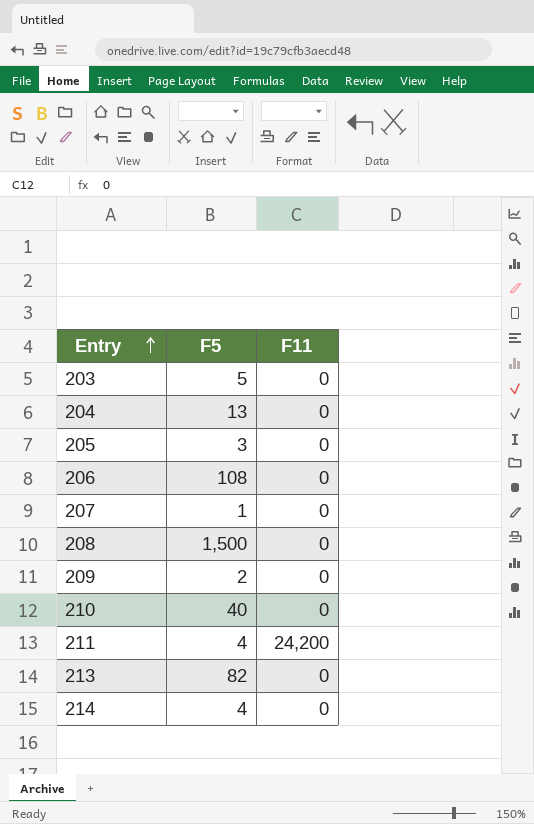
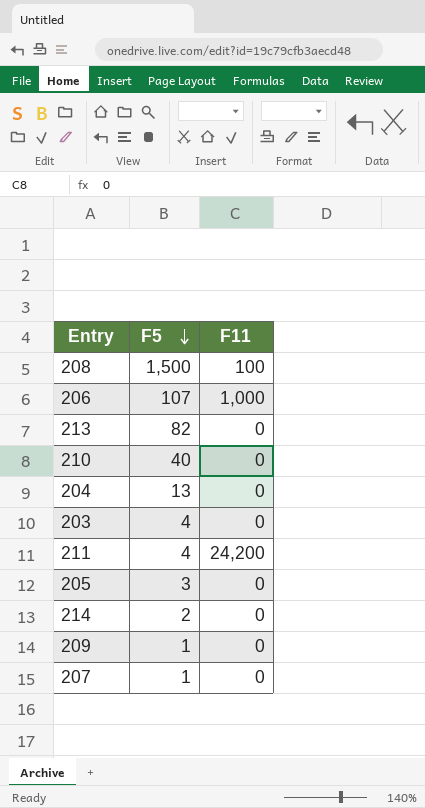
row order: Entry ascending -> F5 descending
208 | F11: 0 -> 100
206 | F5: 108 -> 107
206 | F11: 0 -> 1,000
203 | F5: 5 -> 4
214 | F5: 4 -> 2
209 | F5: 2 -> 1

